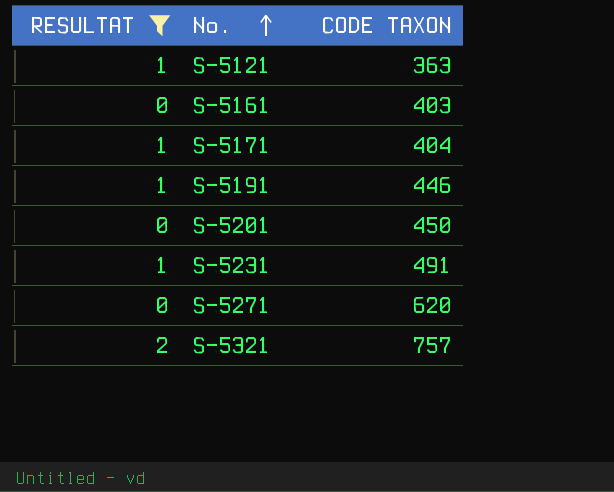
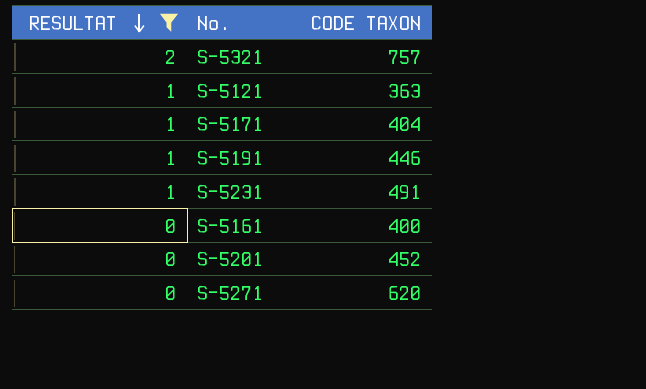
row order: No. ascending -> RESULTAT descending
S-5161 | CODE TAXON: 403 -> 400
S-5201 | CODE TAXON: 450 -> 452

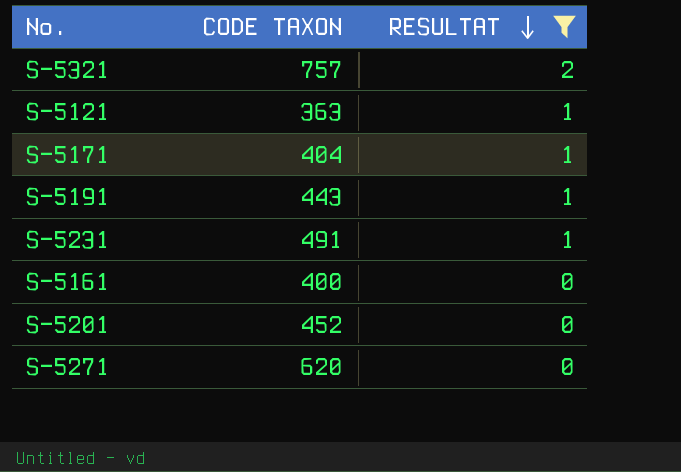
column RESULTAT | position: 1 -> 3
S-5191 | CODE TAXON: 446 -> 443

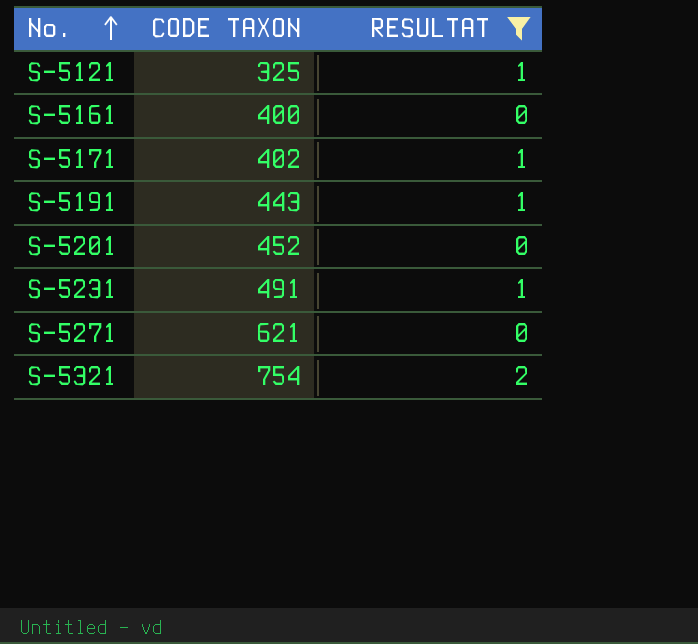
row order: RESULTAT descending -> No. ascending
S-5121 | CODE TAXON: 363 -> 325
S-5171 | CODE TAXON: 404 -> 402
S-5271 | CODE TAXON: 620 -> 621
S-5321 | CODE TAXON: 757 -> 754

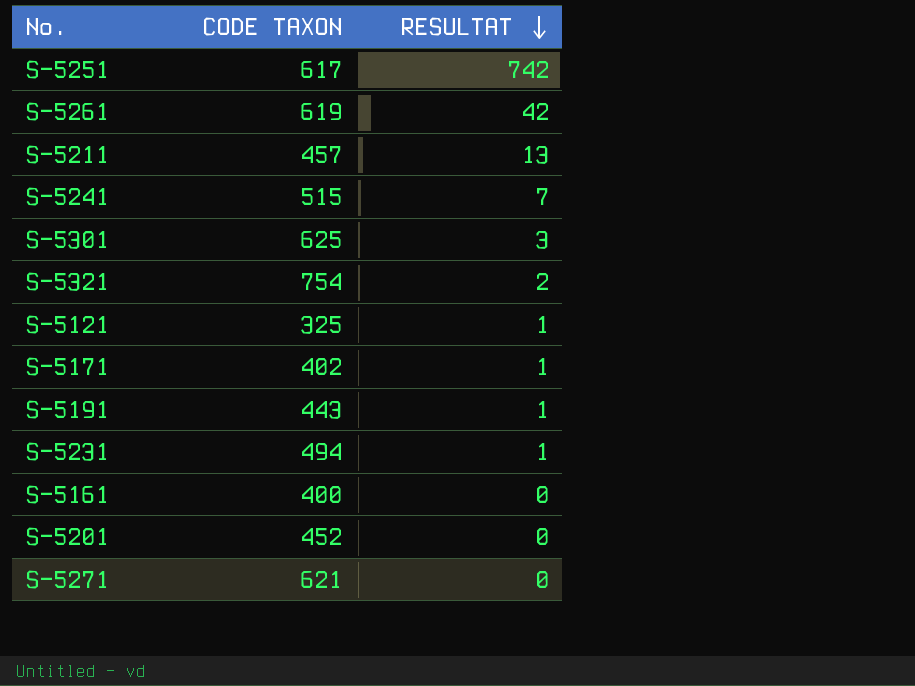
filter: RESULTAT <= 2 -> none
row order: No. ascending -> RESULTAT descending
S-5231 | CODE TAXON: 491 -> 494

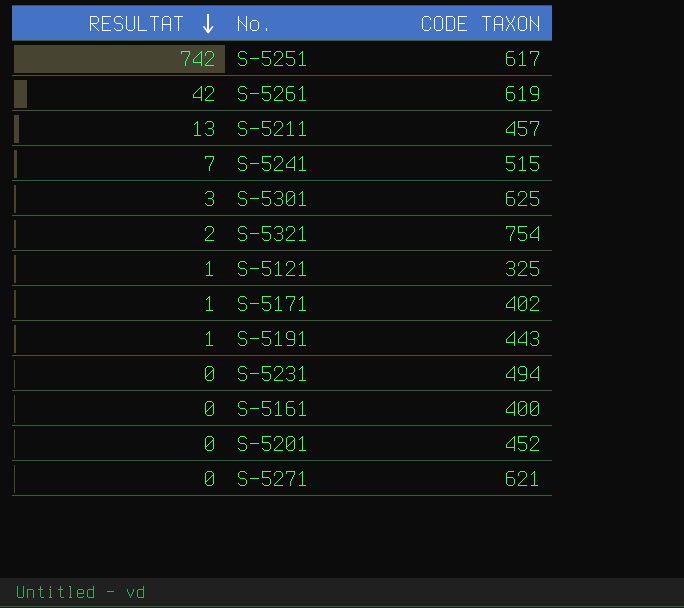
column RESULTAT | position: 3 -> 1
S-5231 | RESULTAT: 1 -> 0

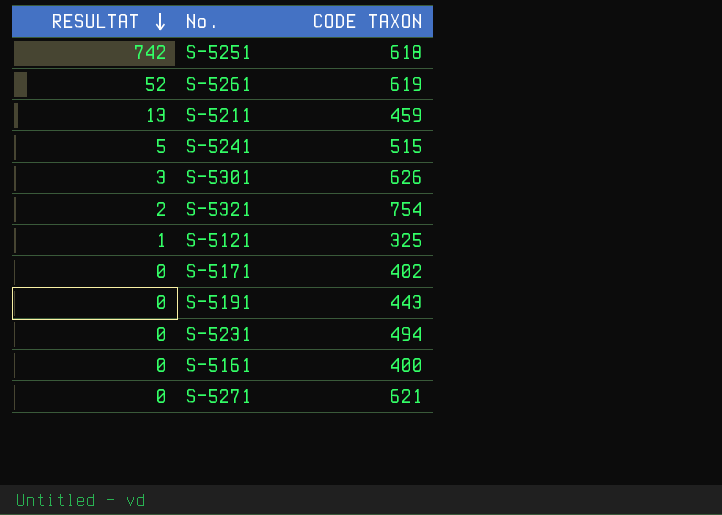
row S-5201: 0 | 452 -> none
S-5251 | CODE TAXON: 617 -> 618
S-5261 | RESULTAT: 42 -> 52
S-5211 | CODE TAXON: 457 -> 459
S-5241 | RESULTAT: 7 -> 5
S-5301 | CODE TAXON: 625 -> 626
S-5171 | RESULTAT: 1 -> 0
S-5191 | RESULTAT: 1 -> 0

